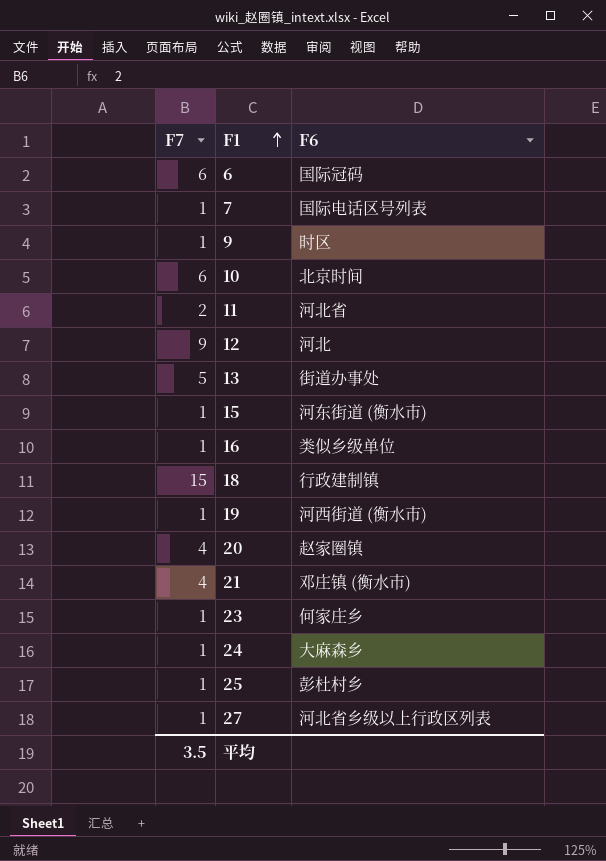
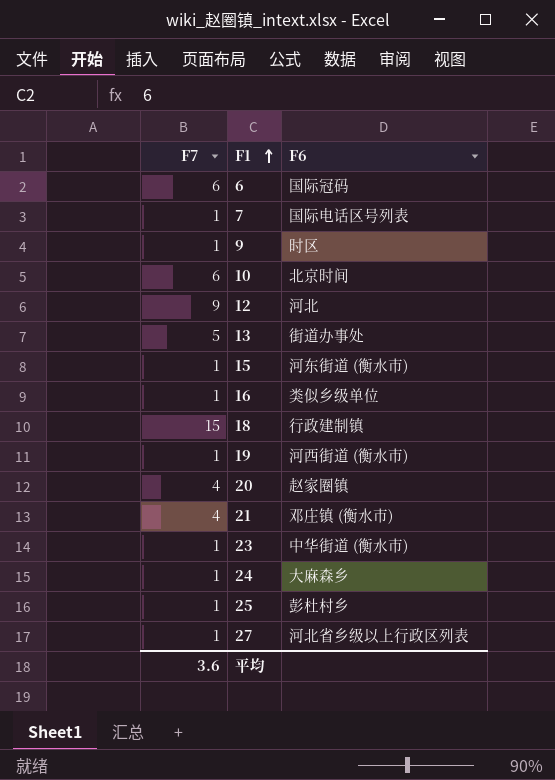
row 11: 2 | 河北省 -> none
23 | F6: 何家庄乡 -> 中华街道 (衡水市)
平均 | F7: 3.5 -> 3.6

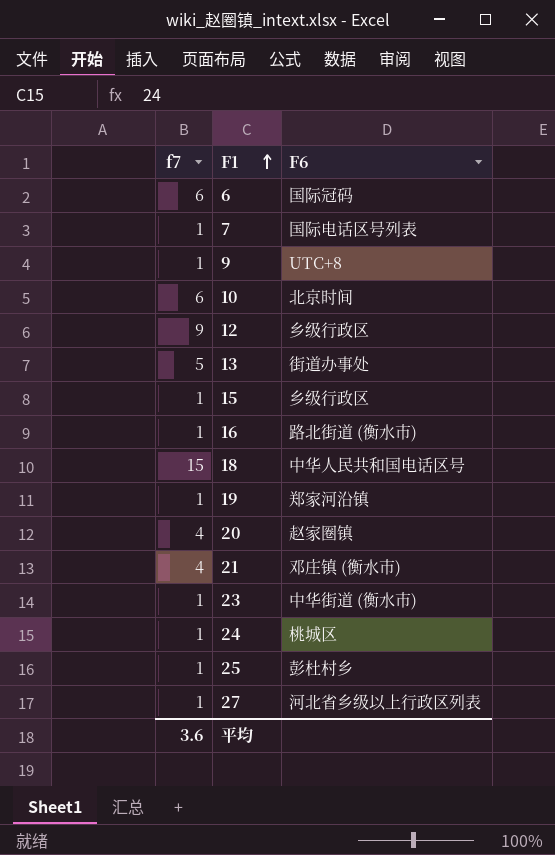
column name: F7 -> f7
9 | F6: 时区 -> UTC+8
12 | F6: 河北 -> 乡级行政区
15 | F6: 河东街道 (衡水市) -> 乡级行政区
16 | F6: 类似乡级单位 -> 路北街道 (衡水市)
18 | F6: 行政建制镇 -> 中华人民共和国电话区号
19 | F6: 河西街道 (衡水市) -> 郑家河沿镇
24 | F6: 大麻森乡 -> 桃城区

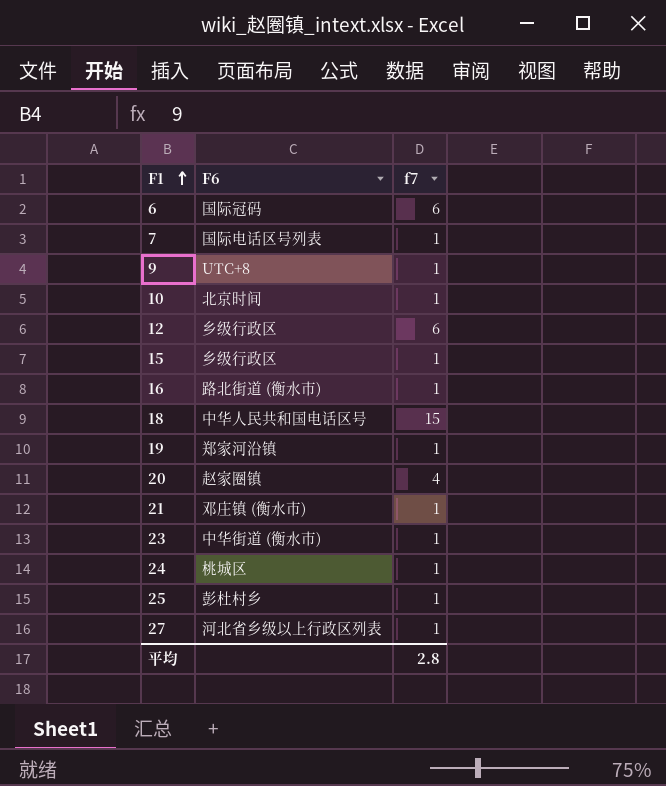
column f7 | position: 1 -> 3
row 13: 5 | 街道办事处 -> none
10 | f7: 6 -> 1
12 | f7: 9 -> 6
21 | f7: 4 -> 1
平均 | f7: 3.6 -> 2.8

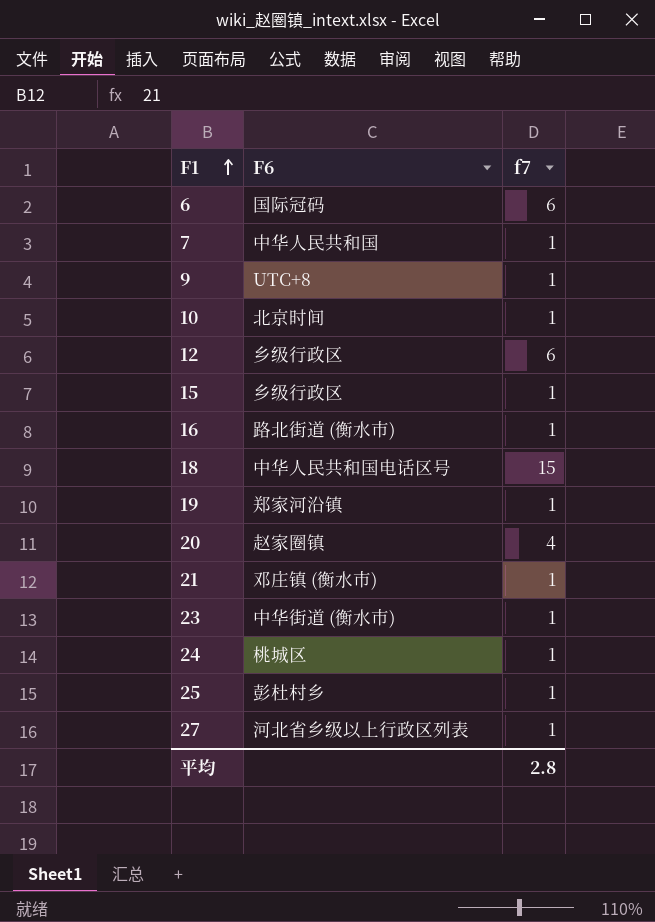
7 | F6: 国际电话区号列表 -> 中华人民共和国

